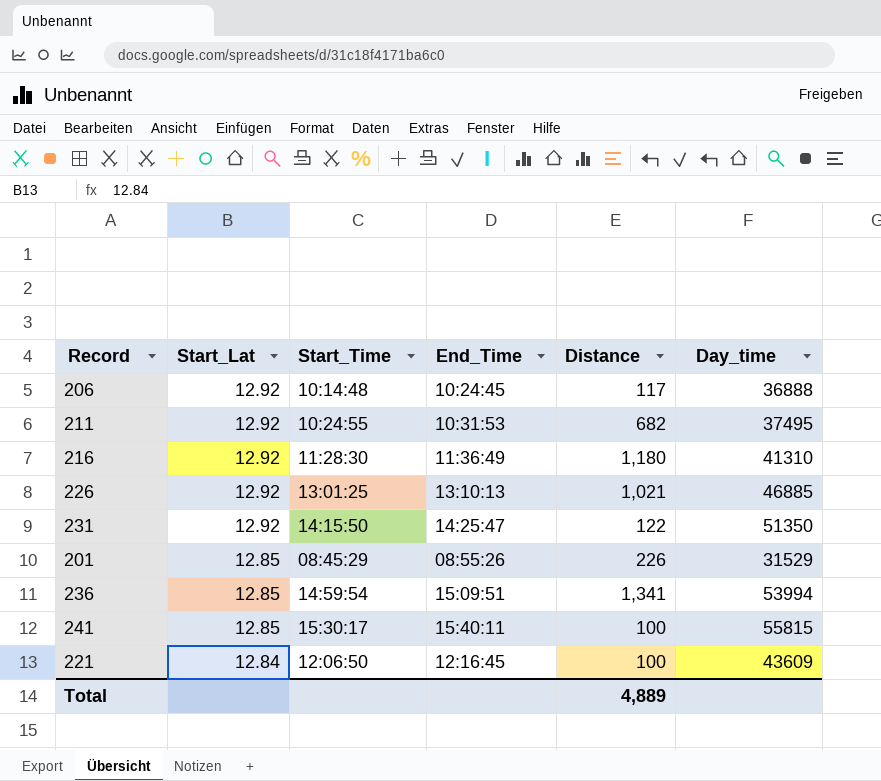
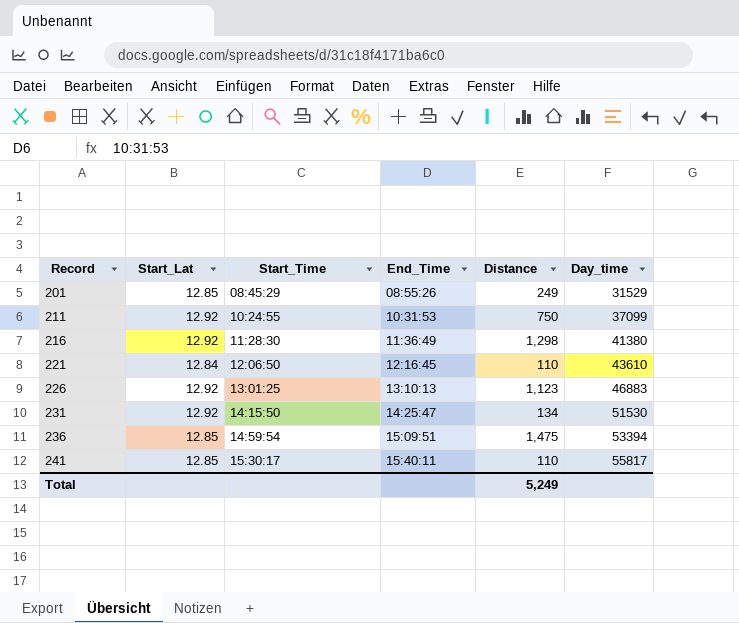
row order: Start_Lat descending -> Record ascending
row 206: 12.92 | 10:14:48 | 10:24:45 | 117 | 36888 -> none
201 | Distance: 226 -> 249
211 | Distance: 682 -> 750
211 | Day_time: 37495 -> 37099
216 | Distance: 1,180 -> 1,298
216 | Day_time: 41310 -> 41380
221 | Distance: 100 -> 110
221 | Day_time: 43609 -> 43610
226 | Distance: 1,021 -> 1,123
226 | Day_time: 46885 -> 46883
231 | Distance: 122 -> 134
231 | Day_time: 51350 -> 51530
236 | Distance: 1,341 -> 1,475
236 | Day_time: 53994 -> 53394
241 | Distance: 100 -> 110
241 | Day_time: 55815 -> 55817
Total | Distance: 4,889 -> 5,249

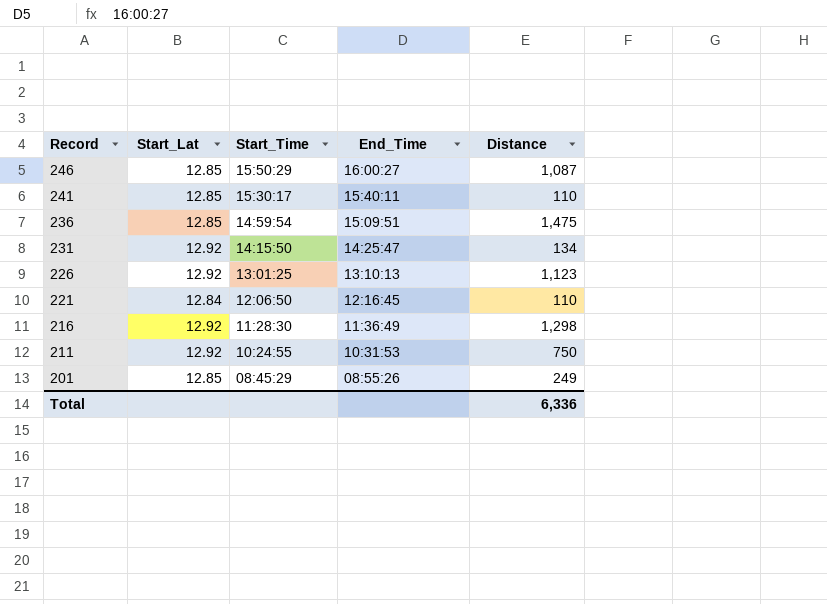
row order: Record ascending -> Record descending
column Day_time | position: 6 -> none
row 246: none -> 12.85 | 15:50:29 | 16:00:27 | 1,087
Total | Distance: 5,249 -> 6,336

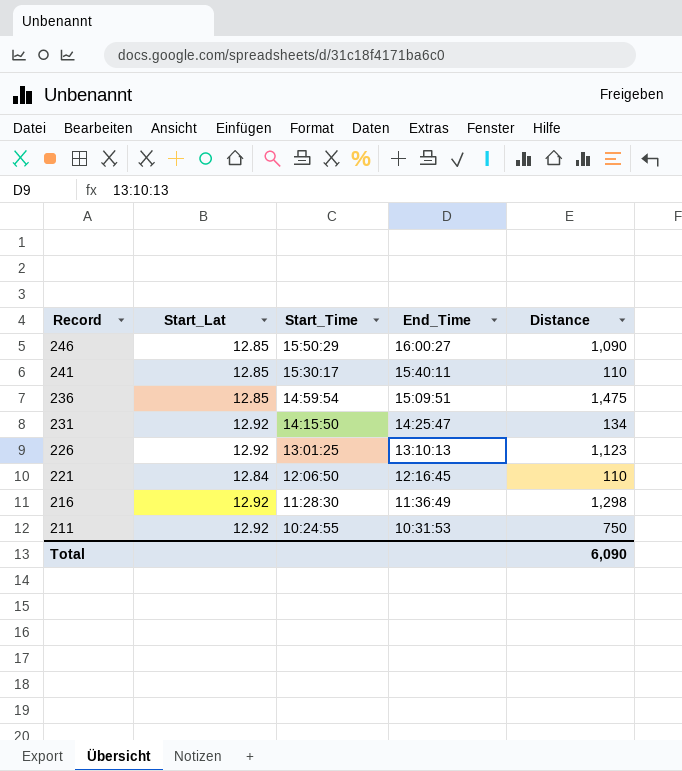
row 201: 12.85 | 08:45:29 | 08:55:26 | 249 -> none
246 | Distance: 1,087 -> 1,090
Total | Distance: 6,336 -> 6,090

